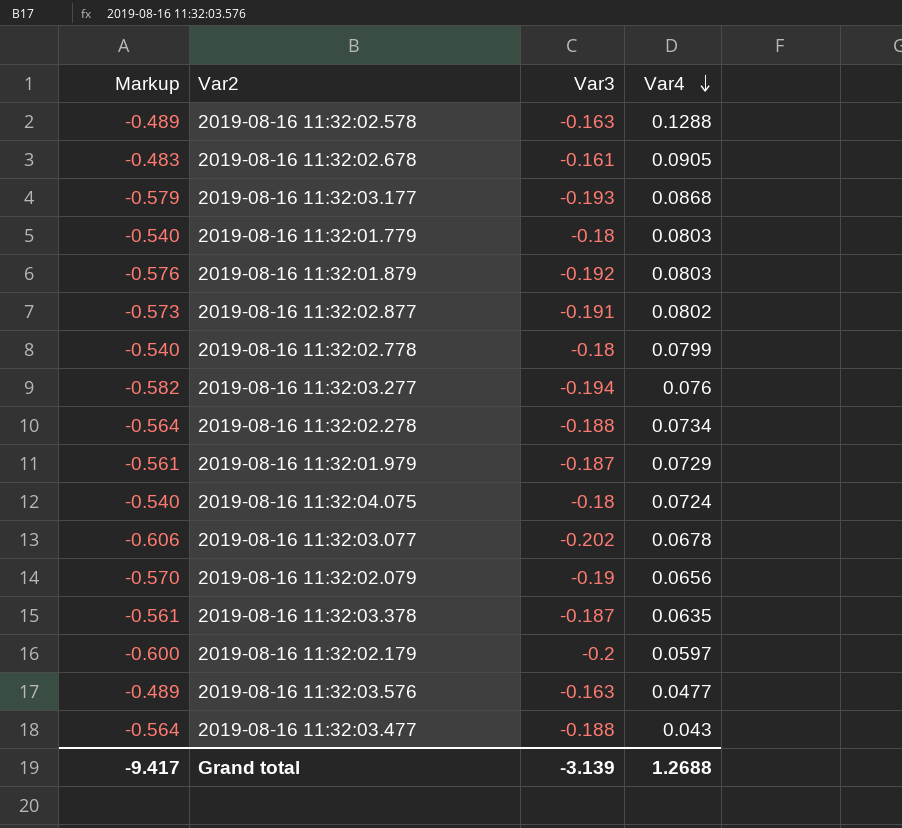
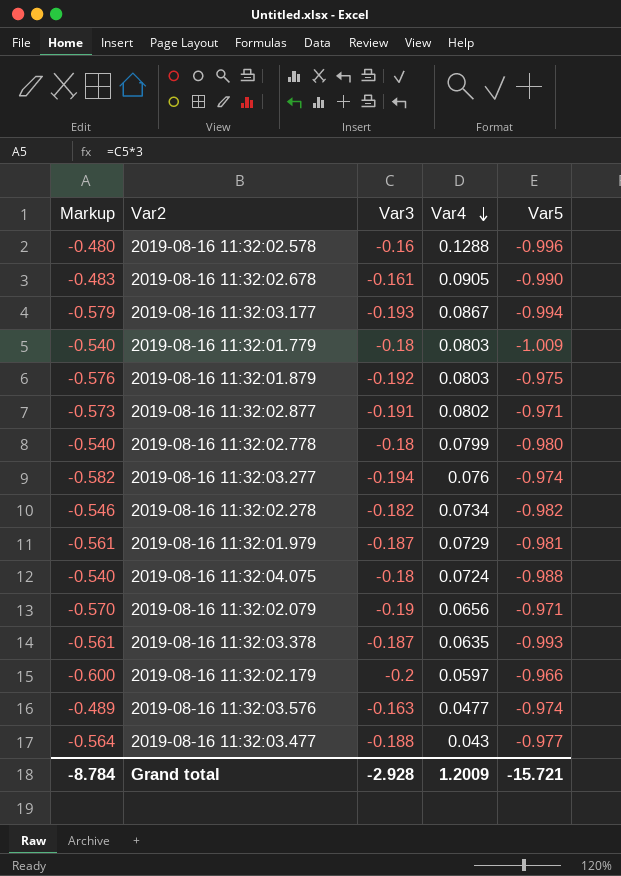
column Var5 | position: none -> 5
row 2019-08-16 11:32:03.077: -0.606 | -0.202 | 0.0678 -> none
2019-08-16 11:32:02.578 | Markup: -0.489 -> -0.480
2019-08-16 11:32:02.578 | Var3: -0.163 -> -0.16
2019-08-16 11:32:03.177 | Var4: 0.0868 -> 0.0867
2019-08-16 11:32:02.278 | Markup: -0.564 -> -0.546
2019-08-16 11:32:02.278 | Var3: -0.188 -> -0.182
Grand total | Markup: -9.417 -> -8.784
Grand total | Var3: -3.139 -> -2.928
Grand total | Var4: 1.2688 -> 1.2009

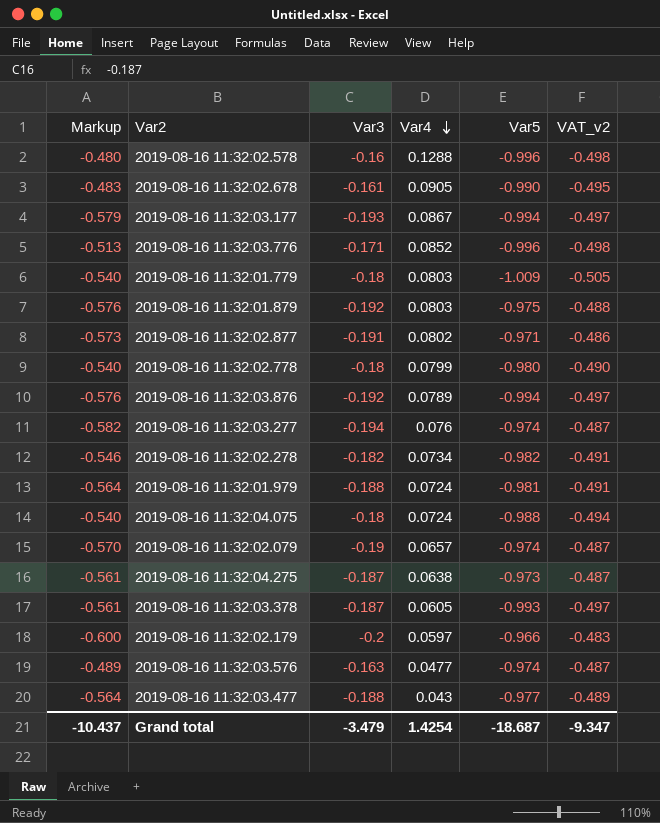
column VAT_v2 | formula: none -> [Var5] * 0.5
row 2019-08-16 11:32:03.776: none -> -0.513 | -0.171 | 0.0852 | -0.996 | -0.498
row 2019-08-16 11:32:03.876: none -> -0.576 | -0.192 | 0.0789 | -0.994 | -0.497
2019-08-16 11:32:01.979 | Markup: -0.561 -> -0.564
2019-08-16 11:32:01.979 | Var3: -0.187 -> -0.188
2019-08-16 11:32:01.979 | Var4: 0.0729 -> 0.0724
2019-08-16 11:32:02.079 | Var4: 0.0656 -> 0.0657
2019-08-16 11:32:02.079 | Var5: -0.971 -> -0.974
row 2019-08-16 11:32:04.275: none -> -0.561 | -0.187 | 0.0638 | -0.973 | -0.487
2019-08-16 11:32:03.378 | Var4: 0.0635 -> 0.0605
Grand total | Markup: -8.784 -> -10.437
Grand total | Var3: -2.928 -> -3.479
Grand total | Var4: 1.2009 -> 1.4254
Grand total | Var5: -15.721 -> -18.687

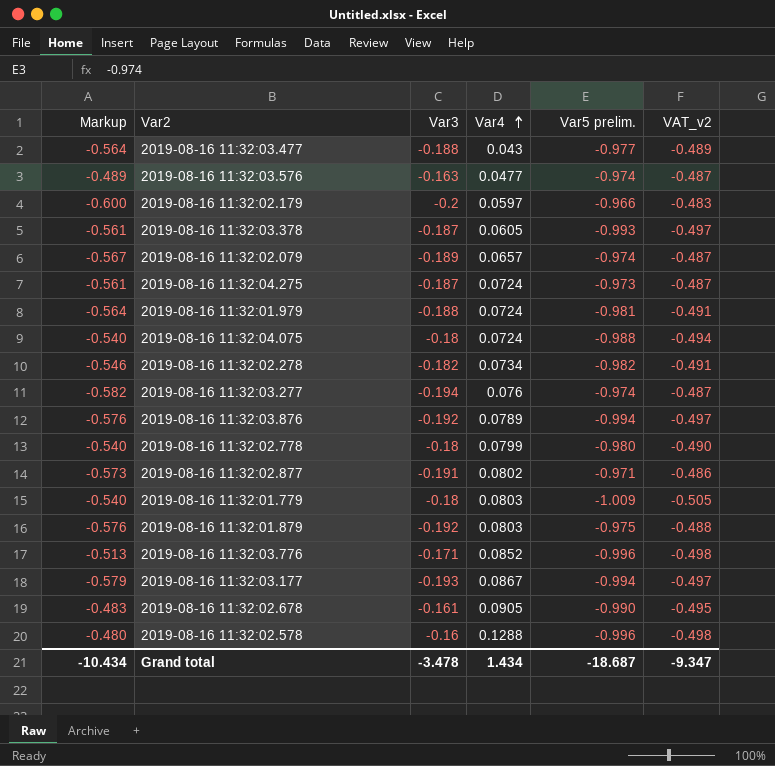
row order: Var4 descending -> Var4 ascending
column name: Var5 -> Var5 prelim.
2019-08-16 11:32:02.079 | Markup: -0.570 -> -0.567
2019-08-16 11:32:02.079 | Var3: -0.19 -> -0.189
2019-08-16 11:32:04.275 | Var4: 0.0638 -> 0.0724
Grand total | Markup: -10.437 -> -10.434
Grand total | Var3: -3.479 -> -3.478
Grand total | Var4: 1.4254 -> 1.434

